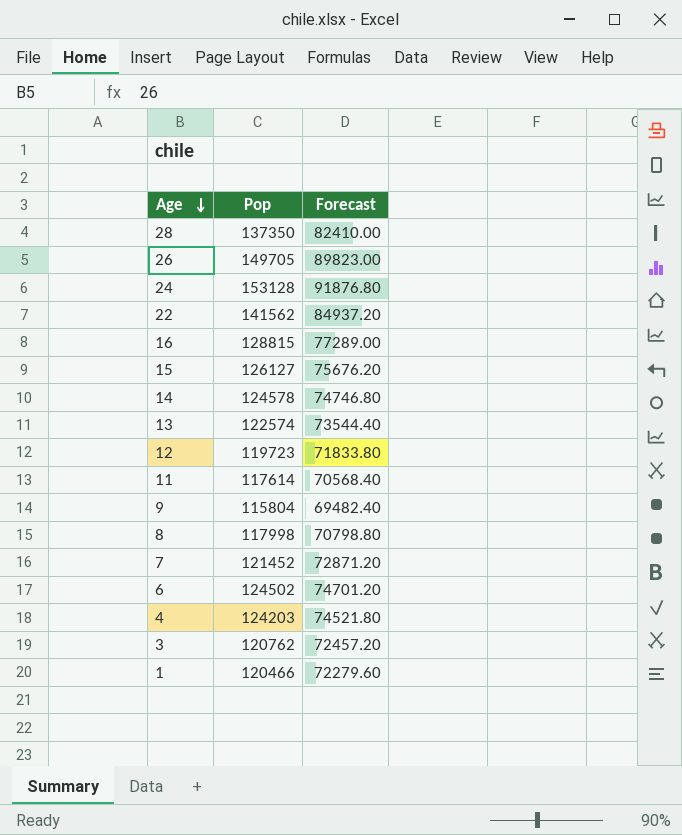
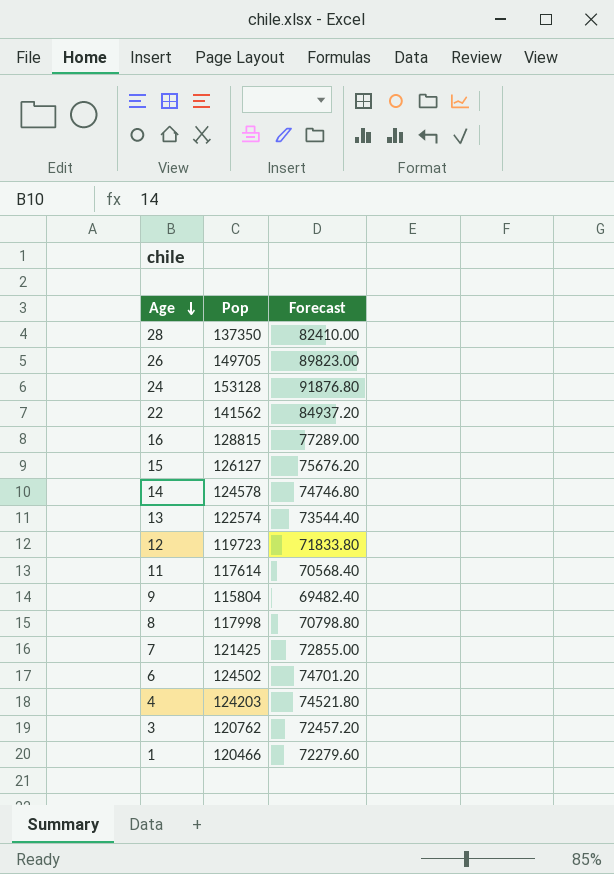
7 | Pop: 121452 -> 121425
7 | Forecast: 72871.20 -> 72855.00

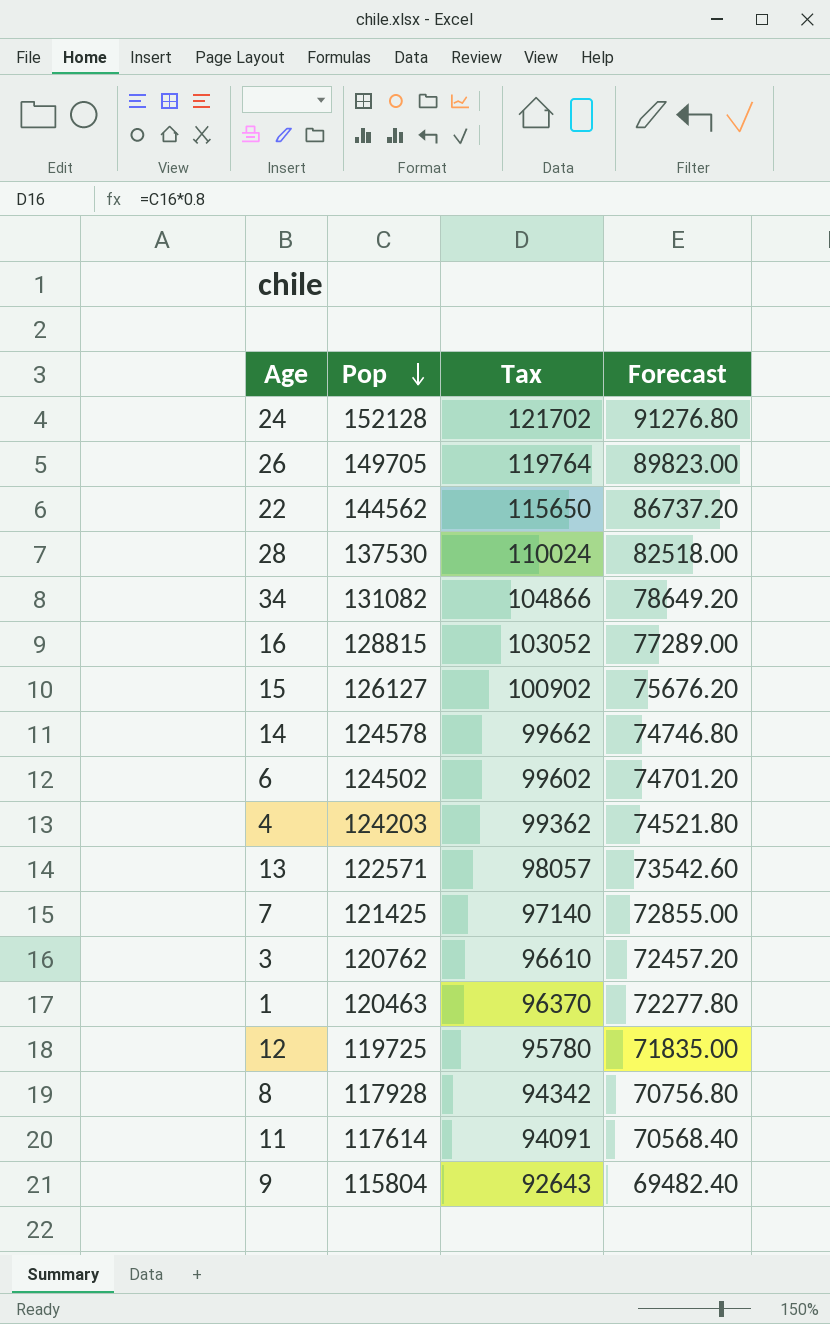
row order: Age descending -> Pop descending
column Tax | formula: none -> [Pop] * 0.8
24 | Pop: 153128 -> 152128
24 | Forecast: 91876.80 -> 91276.80
22 | Pop: 141562 -> 144562
22 | Forecast: 84937.20 -> 86737.20
28 | Pop: 137350 -> 137530
28 | Forecast: 82410.00 -> 82518.00
row 34: none -> 131082 | 104866 | 78649.20
13 | Pop: 122574 -> 122571
13 | Forecast: 73544.40 -> 73542.60
1 | Pop: 120466 -> 120463
1 | Forecast: 72279.60 -> 72277.80
12 | Pop: 119723 -> 119725
12 | Forecast: 71833.80 -> 71835.00
8 | Pop: 117998 -> 117928
8 | Forecast: 70798.80 -> 70756.80

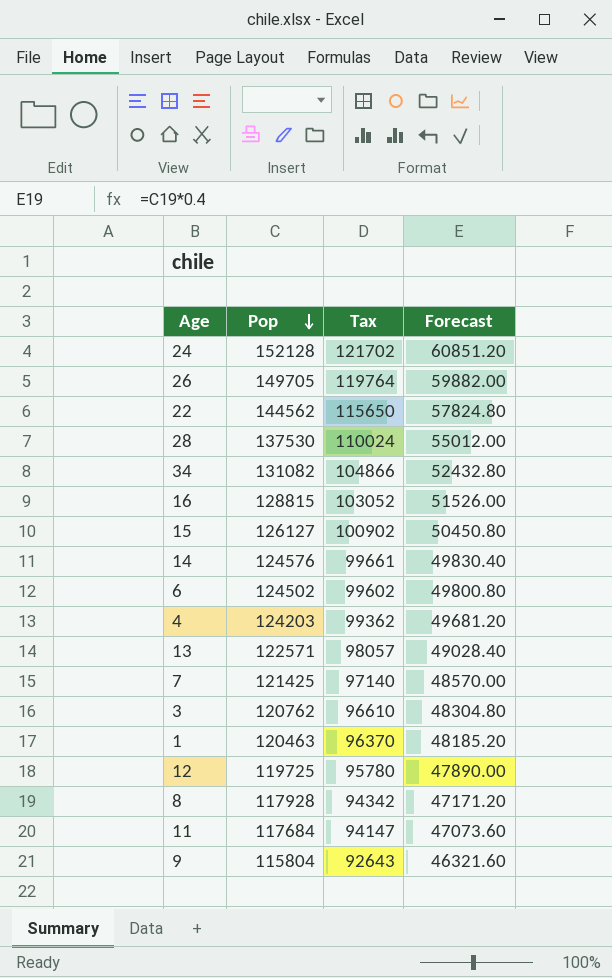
column Forecast | formula: [Pop] * 0.6 -> [Pop] * 0.4
14 | Pop: 124578 -> 124576
14 | Tax: 99662 -> 99661
11 | Pop: 117614 -> 117684
11 | Tax: 94091 -> 94147

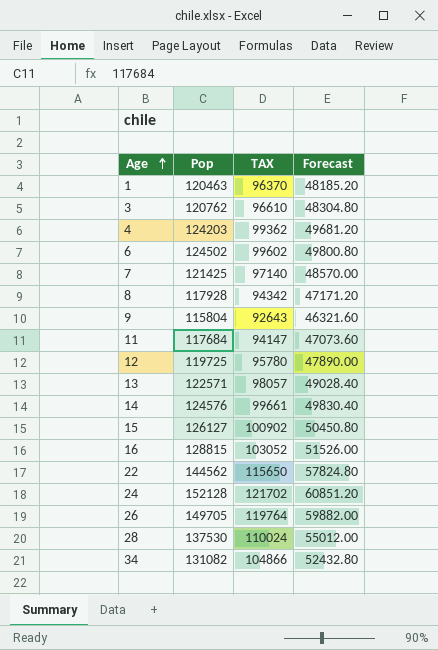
row order: Pop descending -> Age ascending
column name: Tax -> TAX

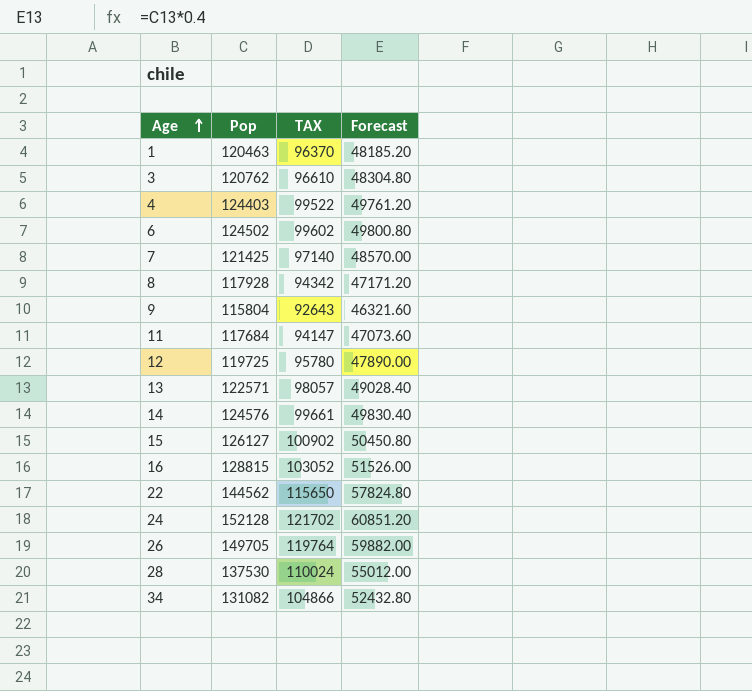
4 | Pop: 124203 -> 124403
4 | TAX: 99362 -> 99522
4 | Forecast: 49681.20 -> 49761.20

